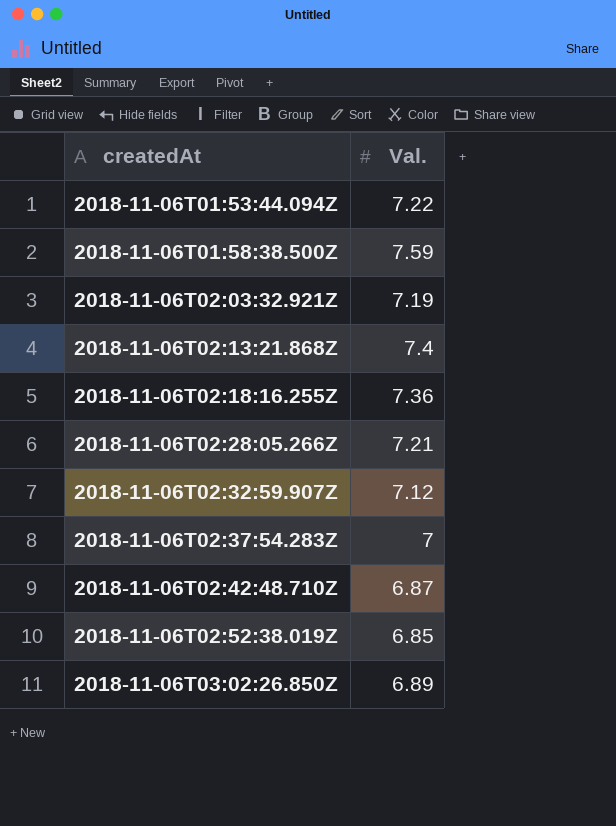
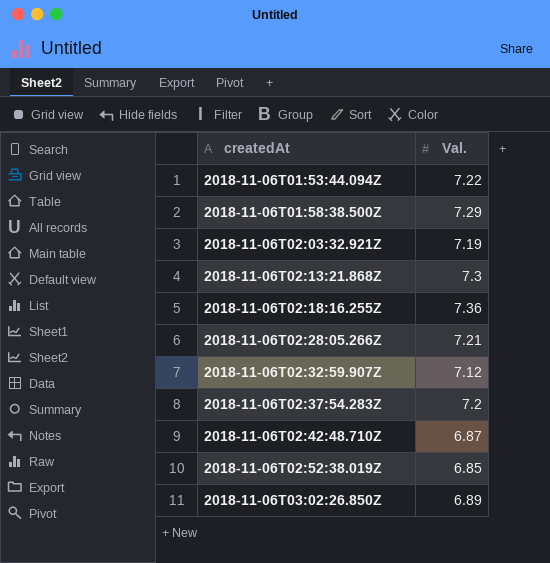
2018-11-06T01:58:38.500Z | Val.: 7.59 -> 7.29
2018-11-06T02:13:21.868Z | Val.: 7.4 -> 7.3
2018-11-06T02:37:54.283Z | Val.: 7 -> 7.2

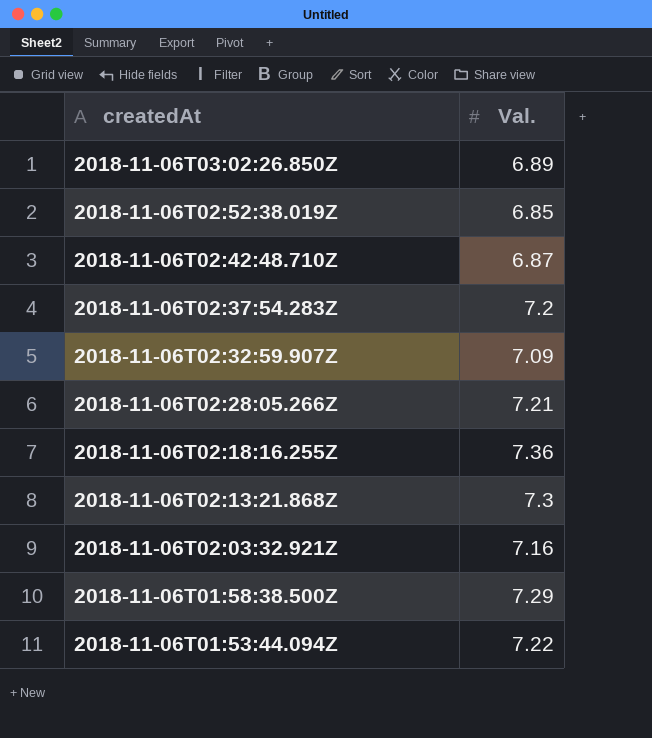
row order: createdAt ascending -> createdAt descending
2018-11-06T02:32:59.907Z | Val.: 7.12 -> 7.09
2018-11-06T02:03:32.921Z | Val.: 7.19 -> 7.16

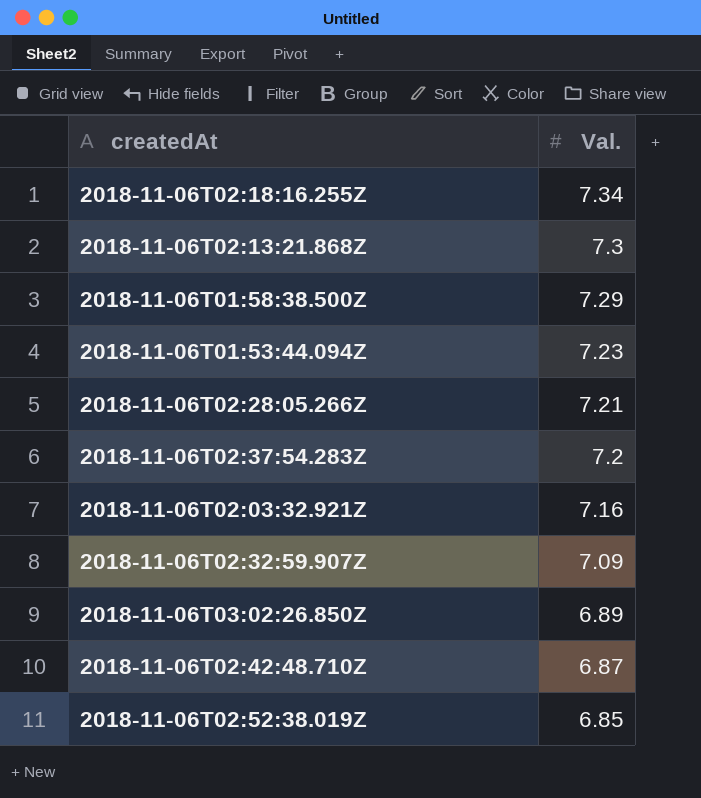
row order: createdAt descending -> Val. descending
2018-11-06T02:18:16.255Z | Val.: 7.36 -> 7.34
2018-11-06T01:53:44.094Z | Val.: 7.22 -> 7.23

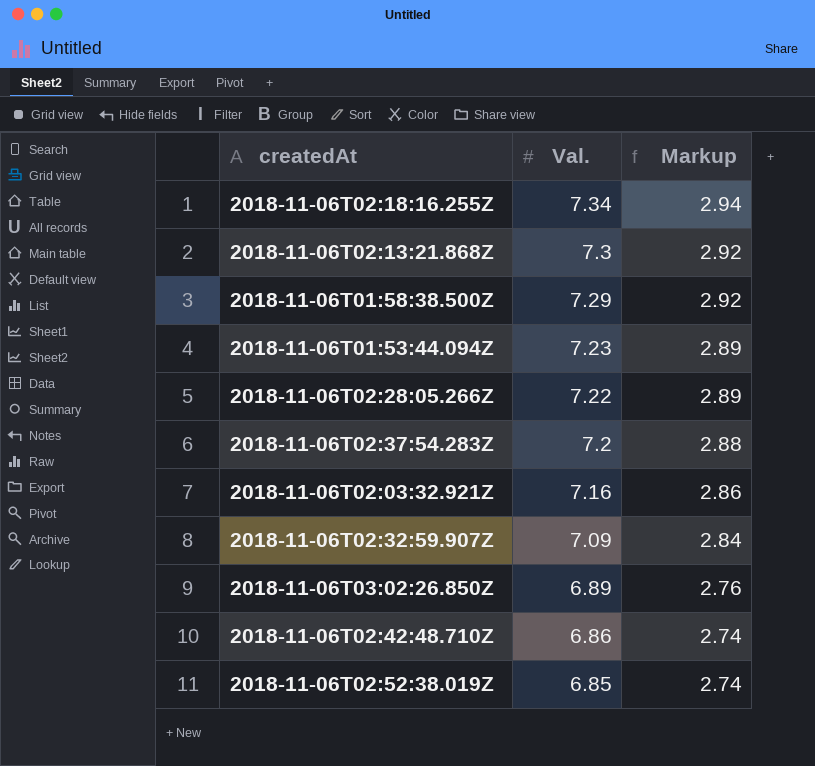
column Markup | formula: none -> [Val.] * 0.4
2018-11-06T02:28:05.266Z | Val.: 7.21 -> 7.22
2018-11-06T02:42:48.710Z | Val.: 6.87 -> 6.86

